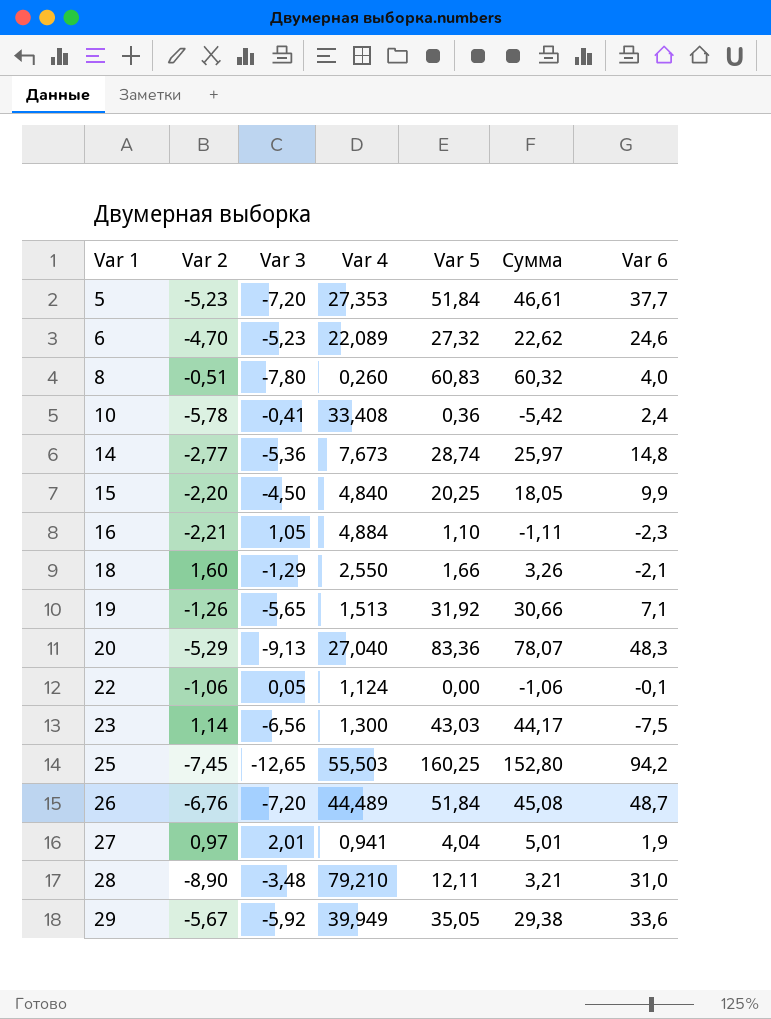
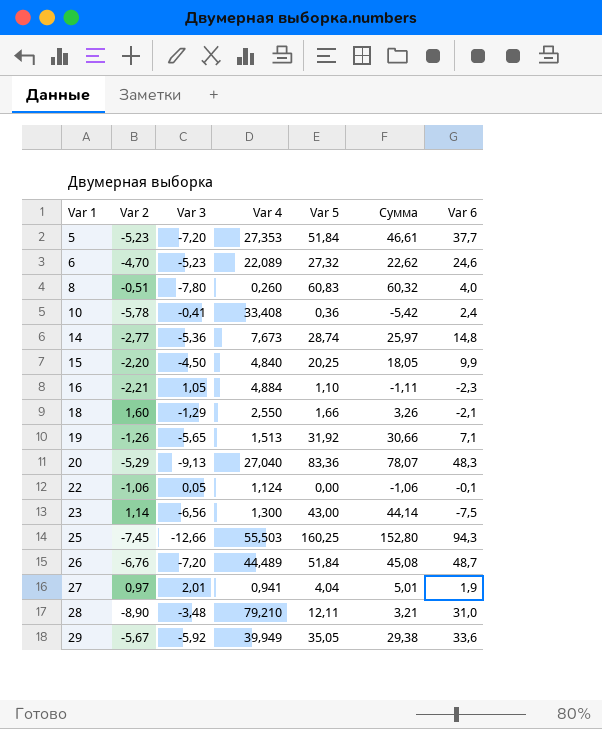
23 | Var 5: 43,03 -> 43,00
23 | Сумма: 44,17 -> 44,14
25 | Var 3: -12,65 -> -12,66
25 | Var 6: 94,2 -> 94,3

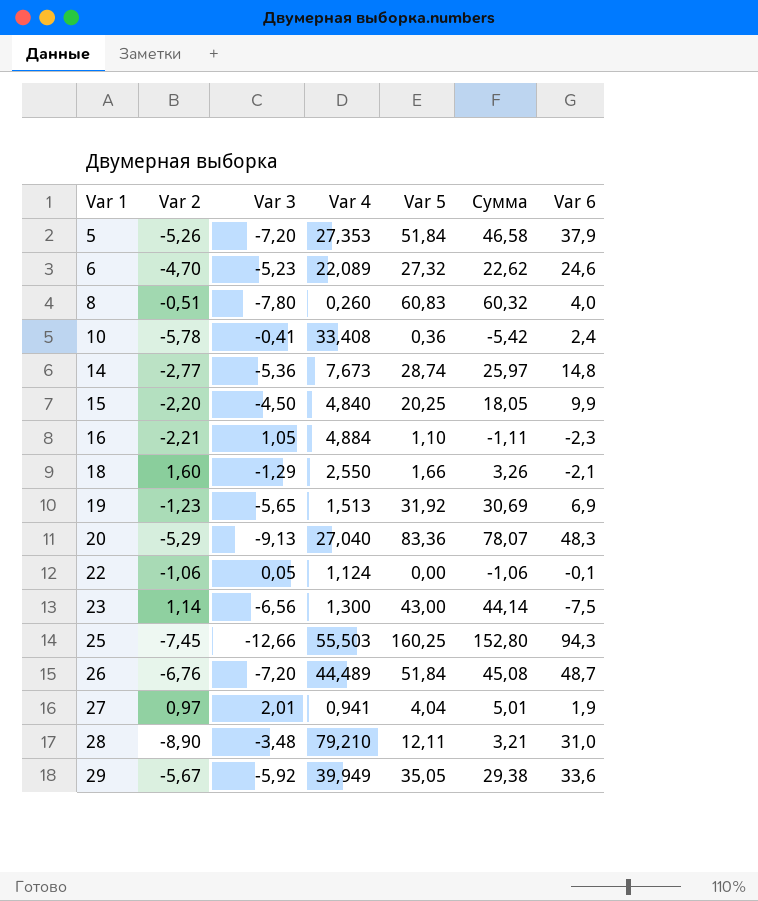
5 | Var 2: -5,23 -> -5,26
5 | Сумма: 46,61 -> 46,58
5 | Var 6: 37,7 -> 37,9
19 | Var 2: -1,26 -> -1,23
19 | Сумма: 30,66 -> 30,69
19 | Var 6: 7,1 -> 6,9

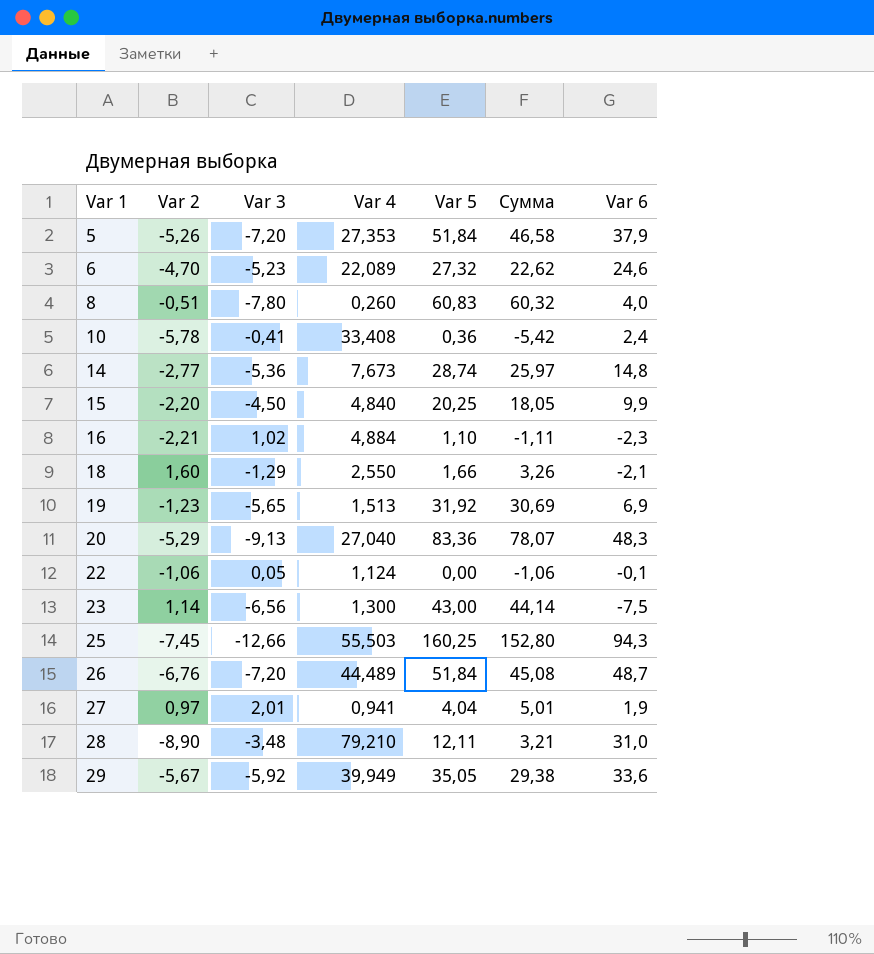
16 | Var 3: 1,05 -> 1,02

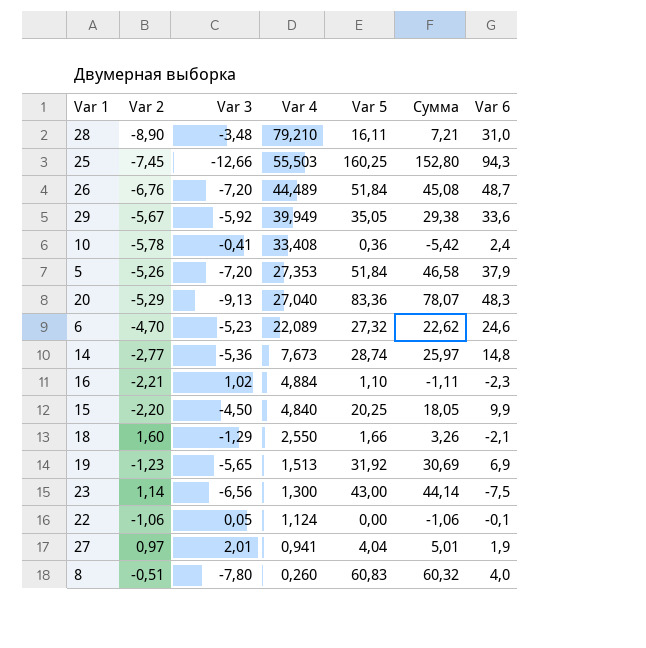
row order: Var 1 ascending -> Var 4 descending
28 | Var 5: 12,11 -> 16,11
28 | Сумма: 3,21 -> 7,21

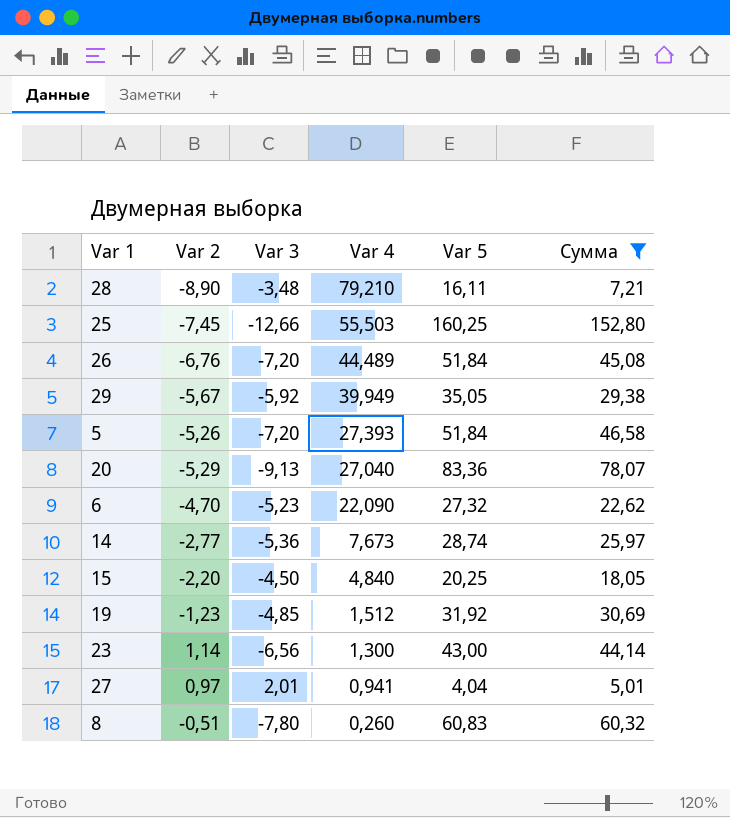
filter: none -> Сумма >= 5,01
column Var 6 | formula: [Var 2] * [Var 3] -> none
5 | Var 4: 27,353 -> 27,393
6 | Var 4: 22,089 -> 22,090
19 | Var 3: -5,65 -> -4,85
19 | Var 4: 1,513 -> 1,512

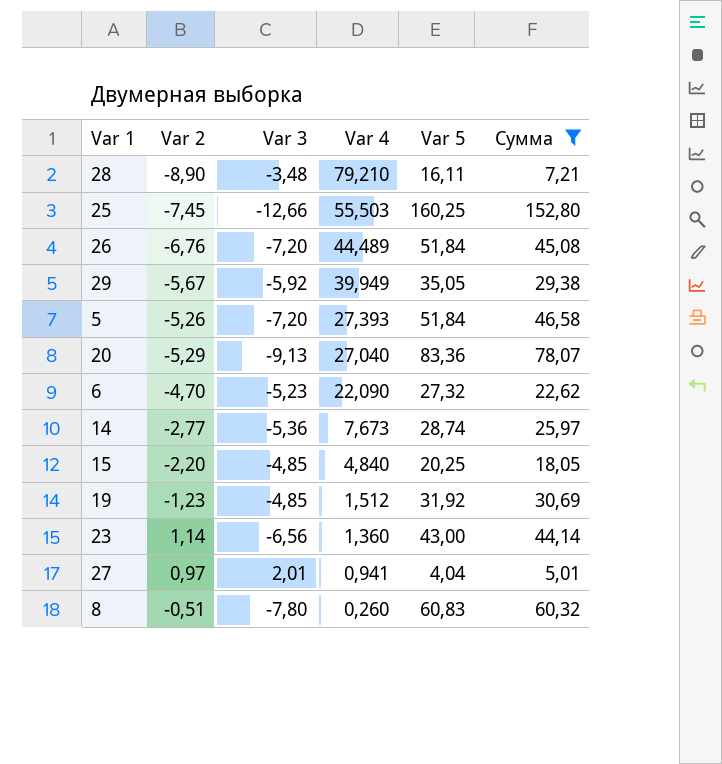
15 | Var 3: -4,50 -> -4,85
23 | Var 4: 1,300 -> 1,360

